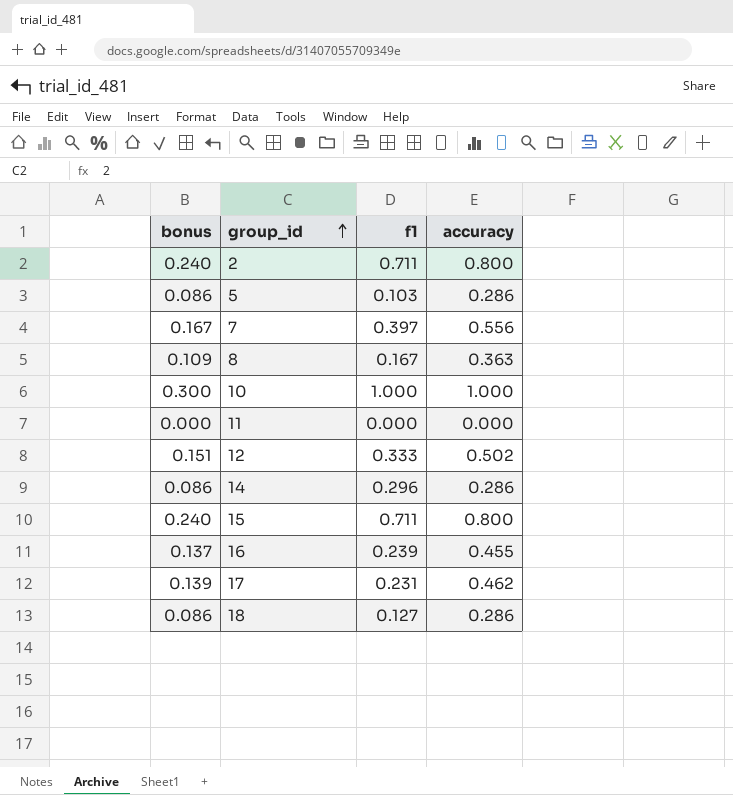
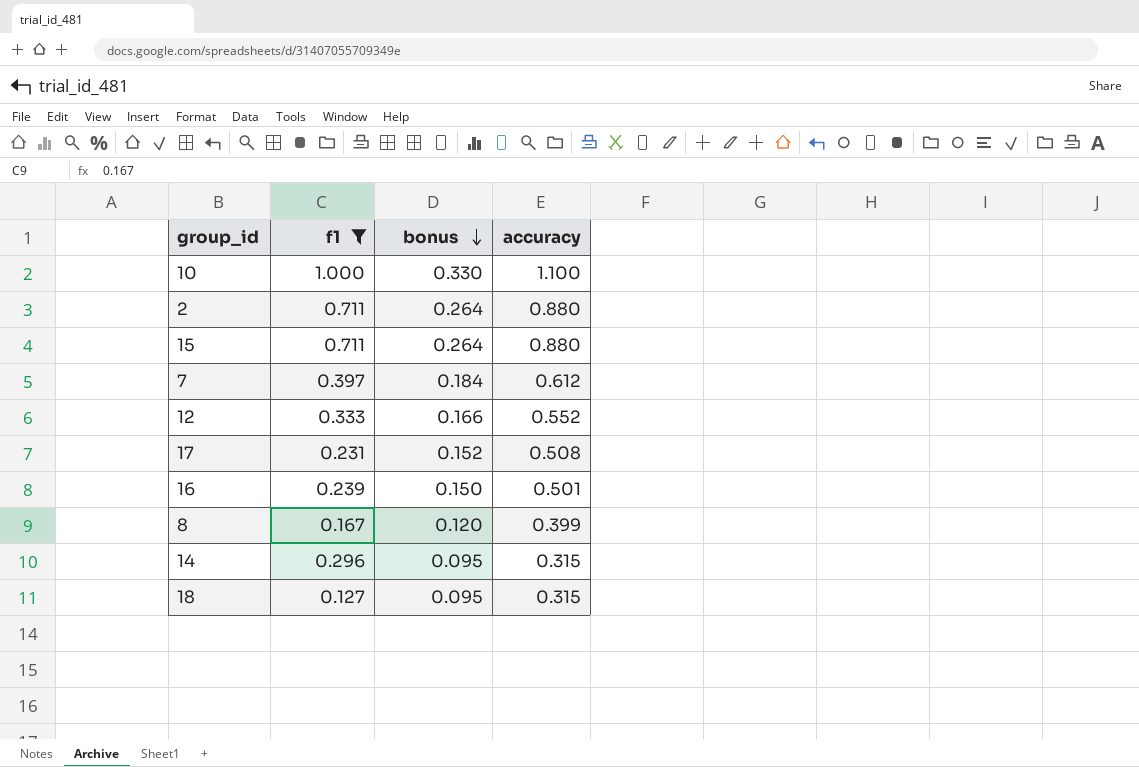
filter: none -> f1 >= 0.127
row order: group_id ascending -> bonus descending
column bonus | position: 1 -> 3
10 | bonus: 0.300 -> 0.330
10 | accuracy: 1.000 -> 1.100
2 | bonus: 0.240 -> 0.264
2 | accuracy: 0.800 -> 0.880
15 | bonus: 0.240 -> 0.264
15 | accuracy: 0.800 -> 0.880
7 | bonus: 0.167 -> 0.184
7 | accuracy: 0.556 -> 0.612
12 | bonus: 0.151 -> 0.166
12 | accuracy: 0.502 -> 0.552
17 | bonus: 0.139 -> 0.152
17 | accuracy: 0.462 -> 0.508
16 | bonus: 0.137 -> 0.150
16 | accuracy: 0.455 -> 0.501
8 | bonus: 0.109 -> 0.120
8 | accuracy: 0.363 -> 0.399
14 | bonus: 0.086 -> 0.095
14 | accuracy: 0.286 -> 0.315
18 | bonus: 0.086 -> 0.095
18 | accuracy: 0.286 -> 0.315

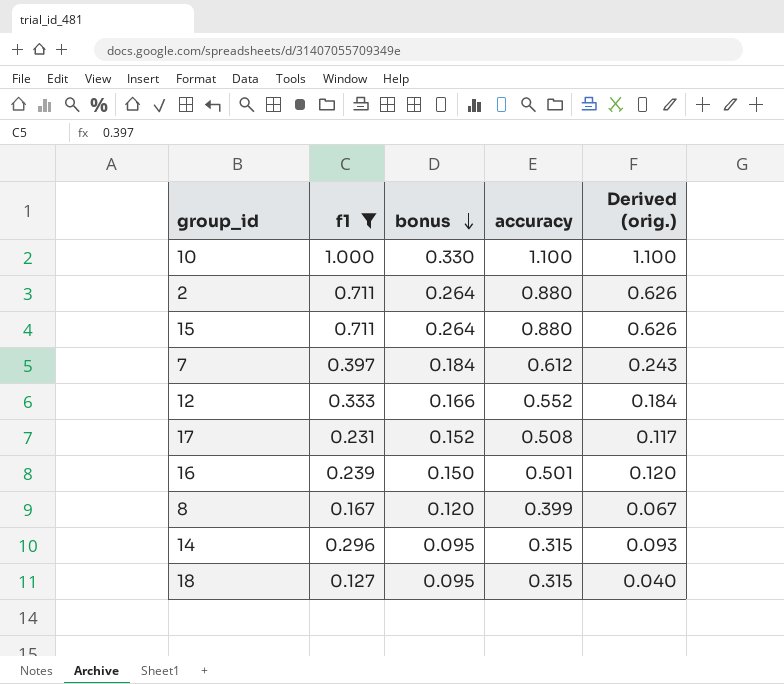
column Derived (orig.) | formula: none -> [f1] * [accuracy]

